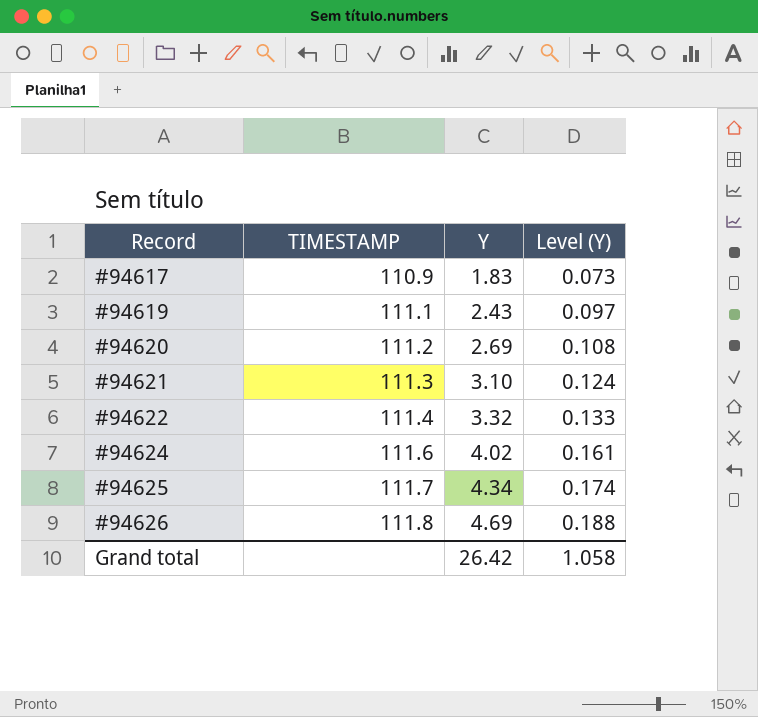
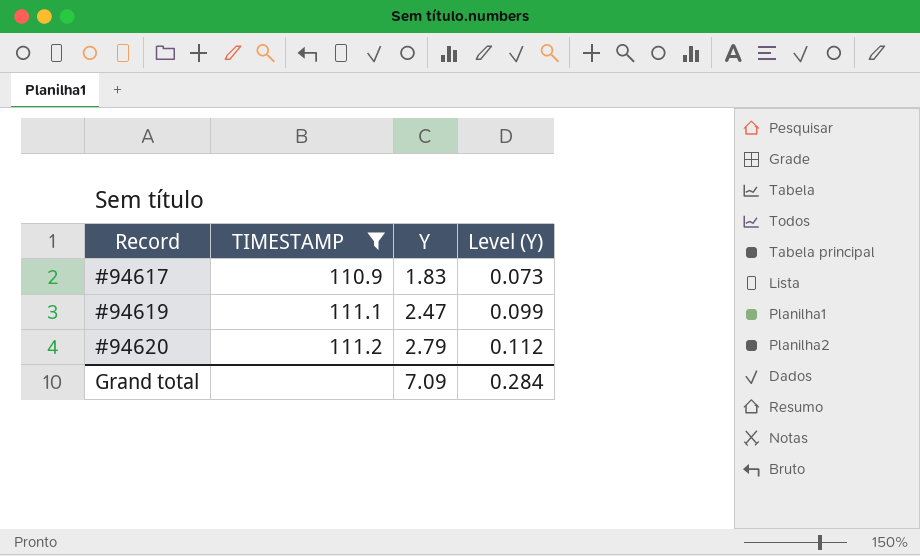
filter: none -> TIMESTAMP <= 111.2
#94619 | Y: 2.43 -> 2.47
#94619 | Level (Y): 0.097 -> 0.099
#94620 | Y: 2.69 -> 2.79
#94620 | Level (Y): 0.108 -> 0.112
Grand total | Y: 26.42 -> 7.09
Grand total | Level (Y): 1.058 -> 0.284

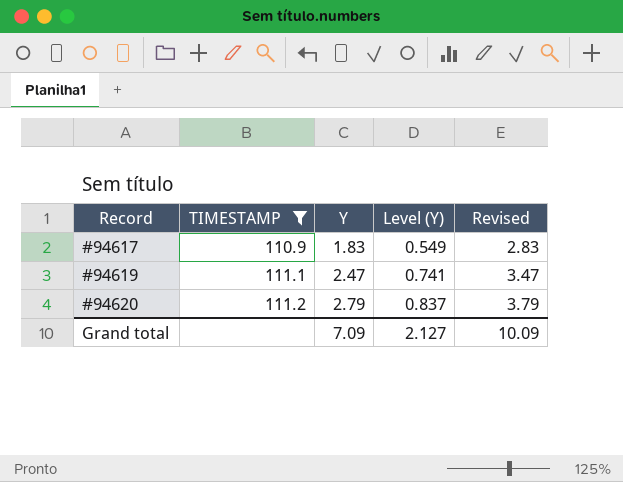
column Level (Y) | formula: [Y] * 0.04 -> [Y] * 0.3
column Revised | formula: none -> [Y] + 1
Grand total | Level (Y): 0.284 -> 2.127

